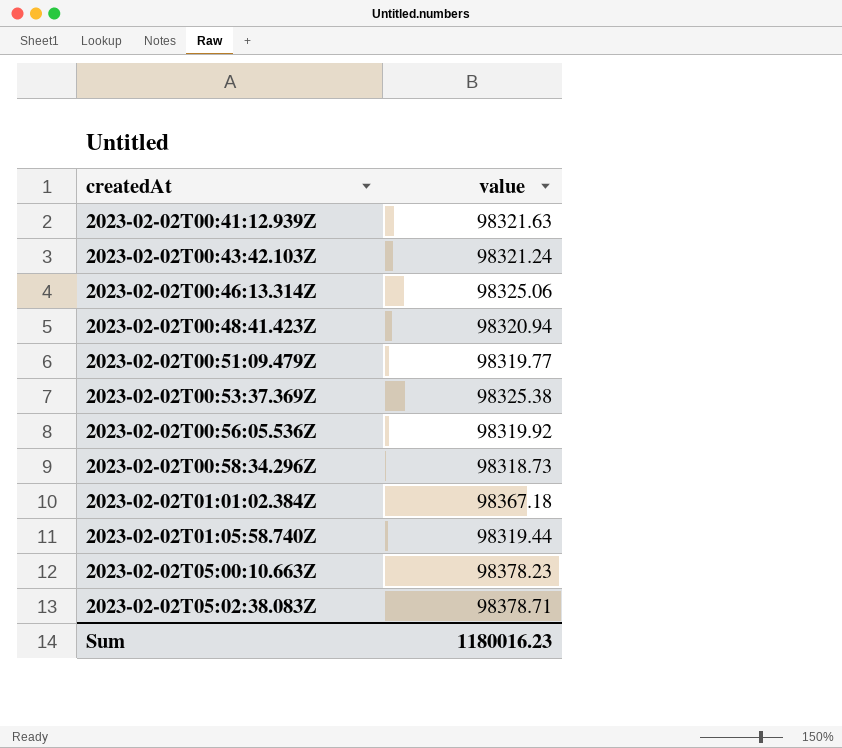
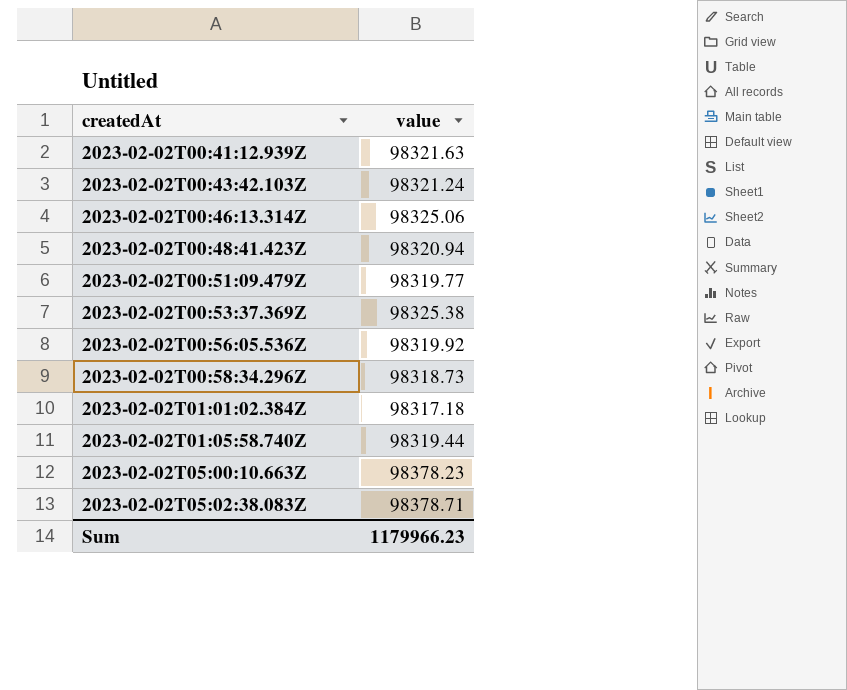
2023-02-02T01:01:02.384Z | value: 98367.18 -> 98317.18
Sum | value: 1180016.23 -> 1179966.23

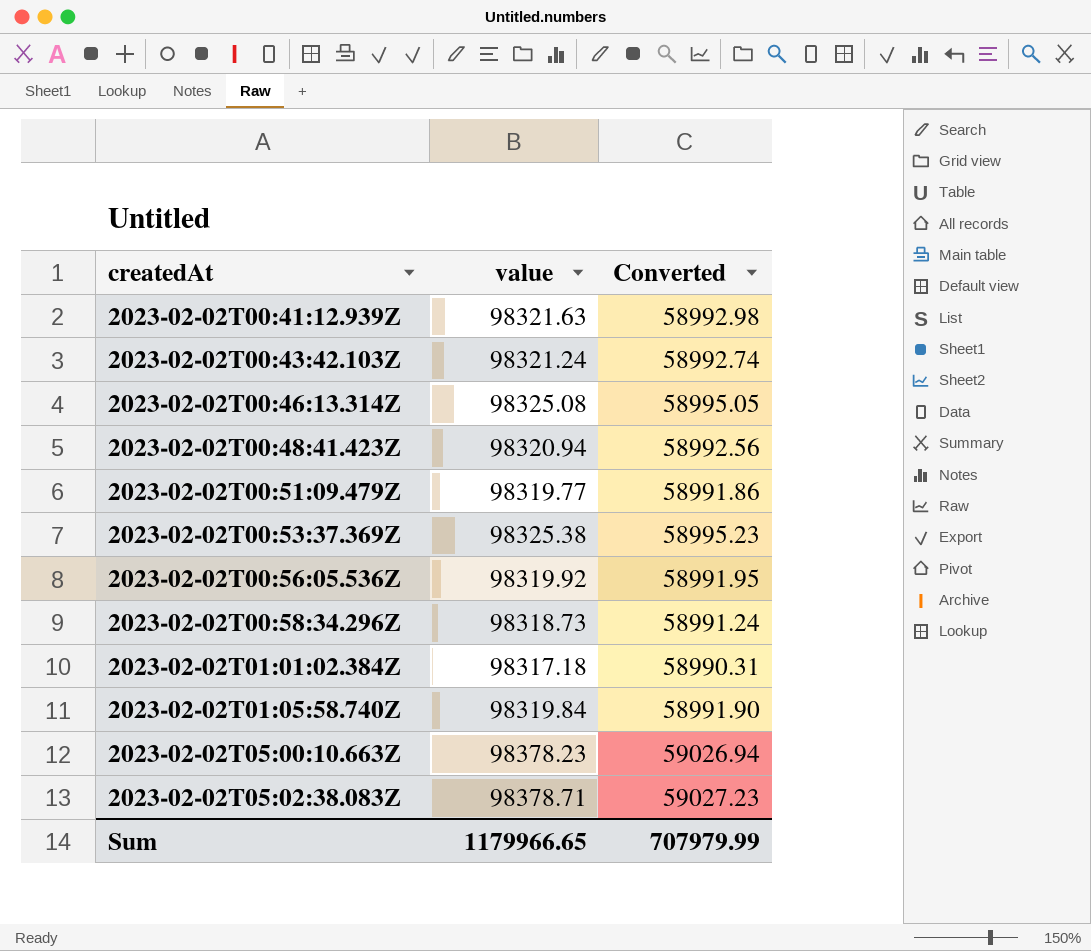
column Converted | formula: none -> [value] * 0.6
2023-02-02T00:46:13.314Z | value: 98325.06 -> 98325.08
2023-02-02T01:05:58.740Z | value: 98319.44 -> 98319.84
Sum | value: 1179966.23 -> 1179966.65

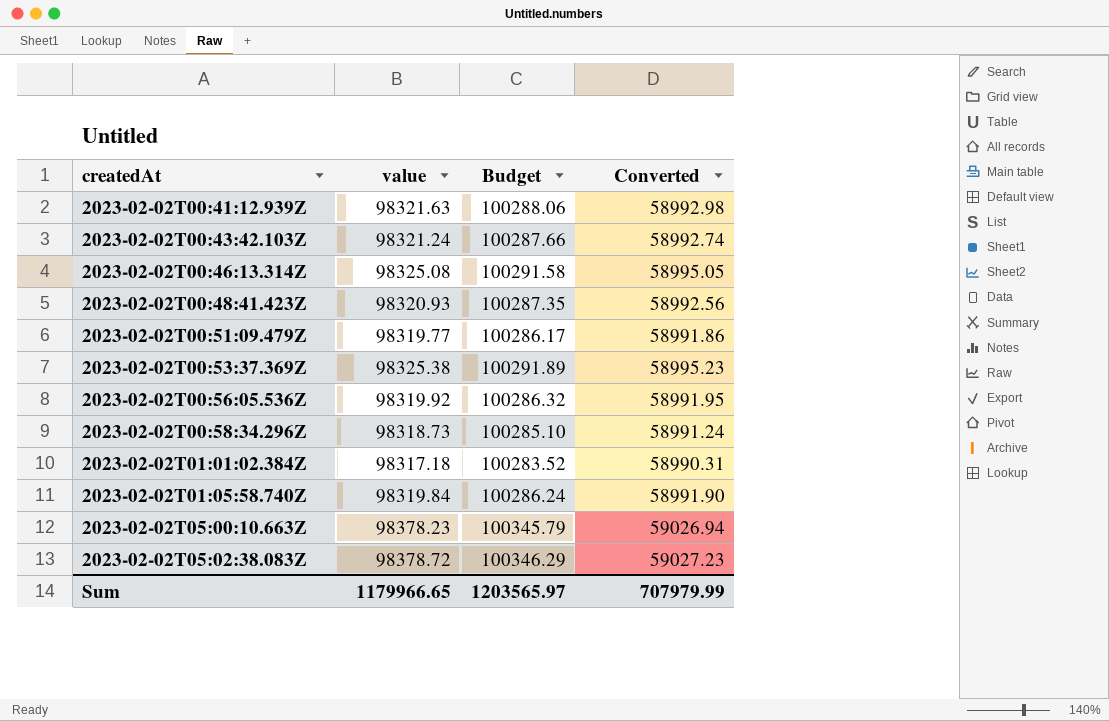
column Budget | formula: none -> [value] * 1.02
2023-02-02T00:48:41.423Z | value: 98320.94 -> 98320.93
2023-02-02T05:02:38.083Z | value: 98378.71 -> 98378.72

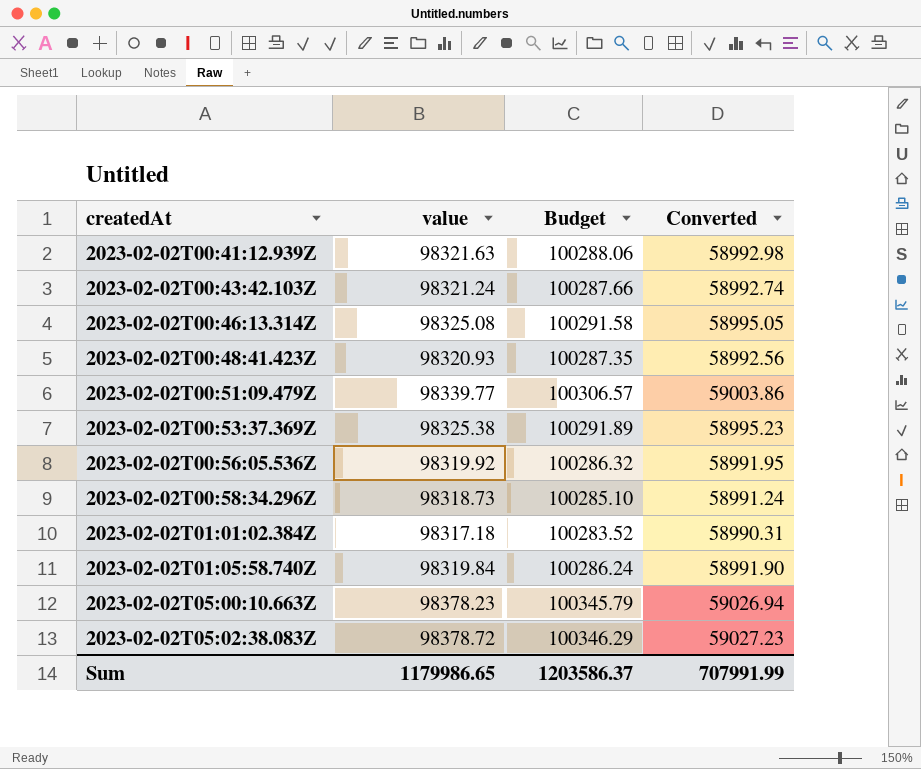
2023-02-02T00:51:09.479Z | value: 98319.77 -> 98339.77
2023-02-02T00:51:09.479Z | Budget: 100286.17 -> 100306.57
2023-02-02T00:51:09.479Z | Converted: 58991.86 -> 59003.86
Sum | value: 1179966.65 -> 1179986.65
Sum | Budget: 1203565.97 -> 1203586.37
Sum | Converted: 707979.99 -> 707991.99

